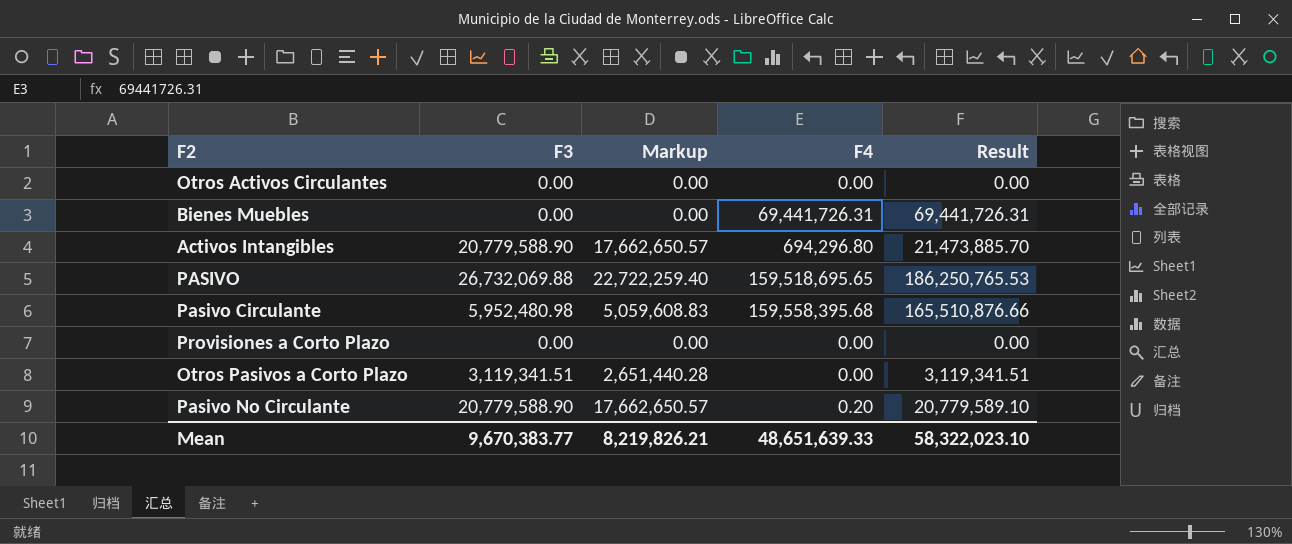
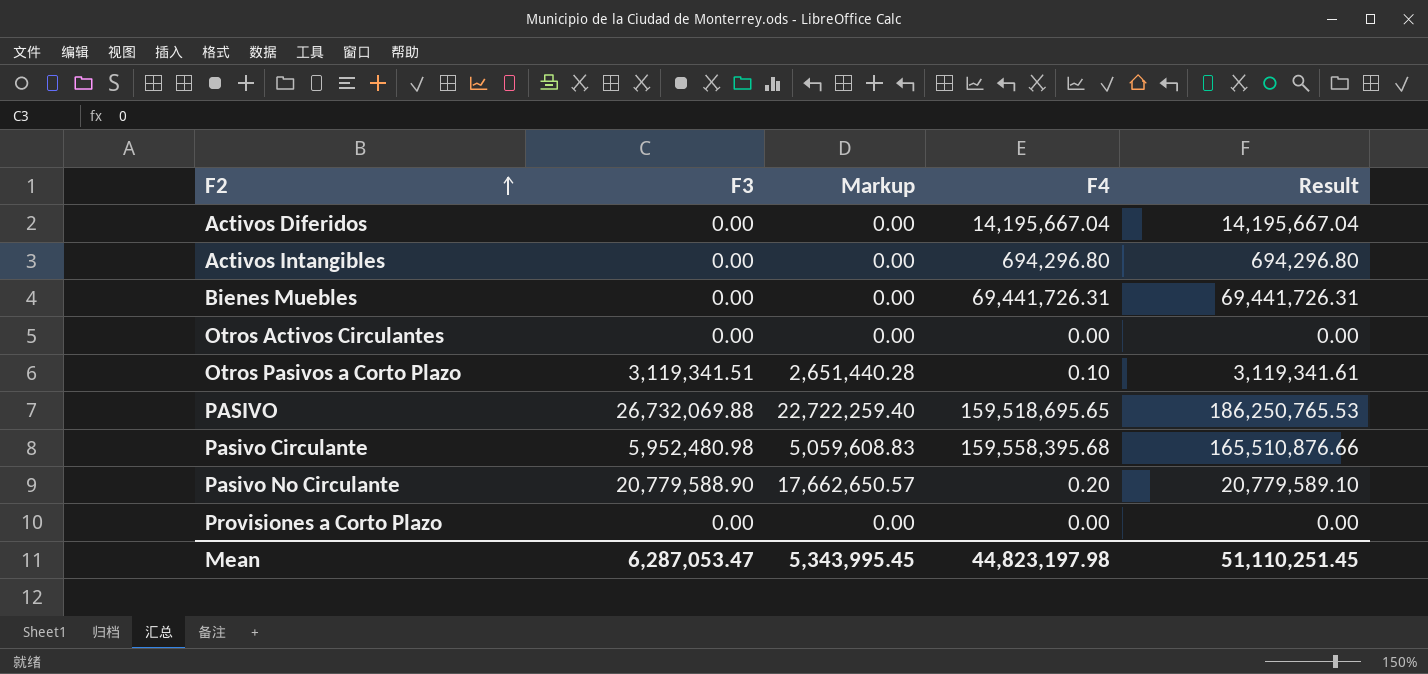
row order: none -> F2 ascending
row Activos Diferidos: none -> 0.00 | 0.00 | 14,195,667.04 | 14,195,667.04
Activos Intangibles | F3: 20,779,588.90 -> 0.00
Activos Intangibles | Markup: 17,662,650.57 -> 0.00
Activos Intangibles | Result: 21,473,885.70 -> 694,296.80
Otros Pasivos a Corto Plazo | F4: 0.00 -> 0.10
Otros Pasivos a Corto Plazo | Result: 3,119,341.51 -> 3,119,341.61
Mean | F3: 9,670,383.77 -> 6,287,053.47
Mean | Markup: 8,219,826.21 -> 5,343,995.45
Mean | F4: 48,651,639.33 -> 44,823,197.98
Mean | Result: 58,322,023.10 -> 51,110,251.45

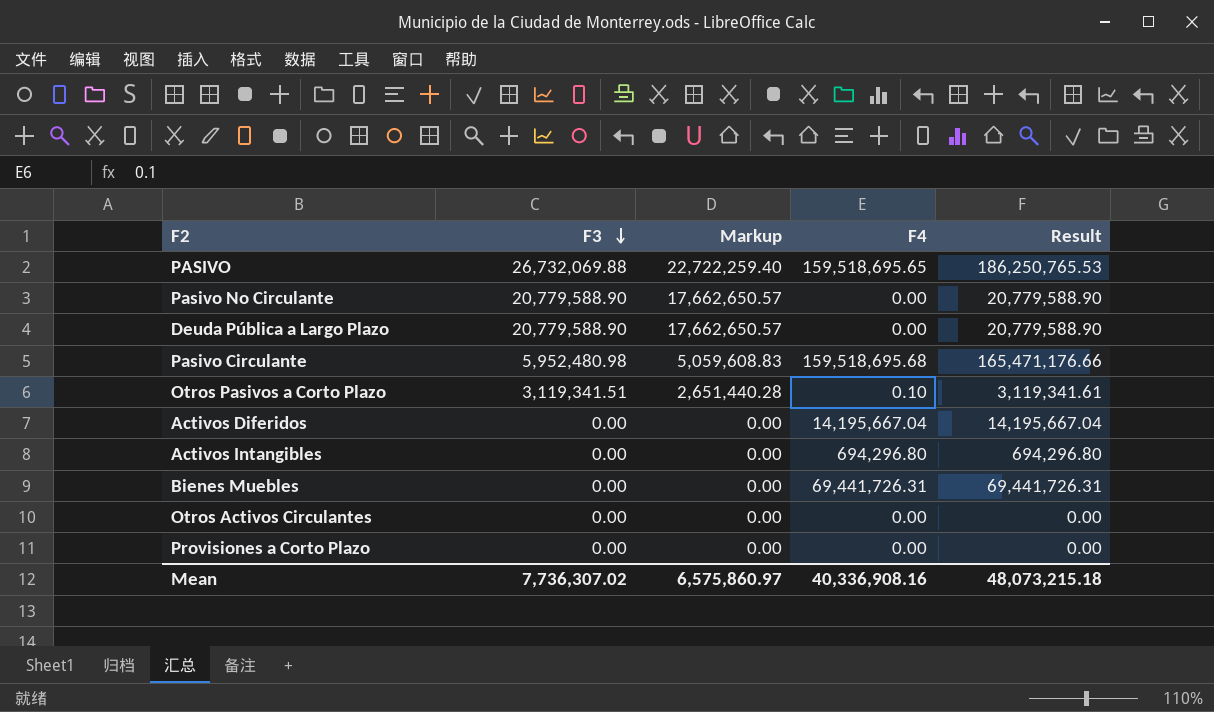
row order: F2 ascending -> F3 descending
Pasivo No Circulante | F4: 0.20 -> 0.00
Pasivo No Circulante | Result: 20,779,589.10 -> 20,779,588.90
row Deuda Pública a Largo Plazo: none -> 20,779,588.90 | 17,662,650.57 | 0.00 | 20,779,588.90
Pasivo Circulante | F4: 159,558,395.68 -> 159,518,695.68
Pasivo Circulante | Result: 165,510,876.66 -> 165,471,176.66
Mean | F3: 6,287,053.47 -> 7,736,307.02
Mean | Markup: 5,343,995.45 -> 6,575,860.97
Mean | F4: 44,823,197.98 -> 40,336,908.16
Mean | Result: 51,110,251.45 -> 48,073,215.18

